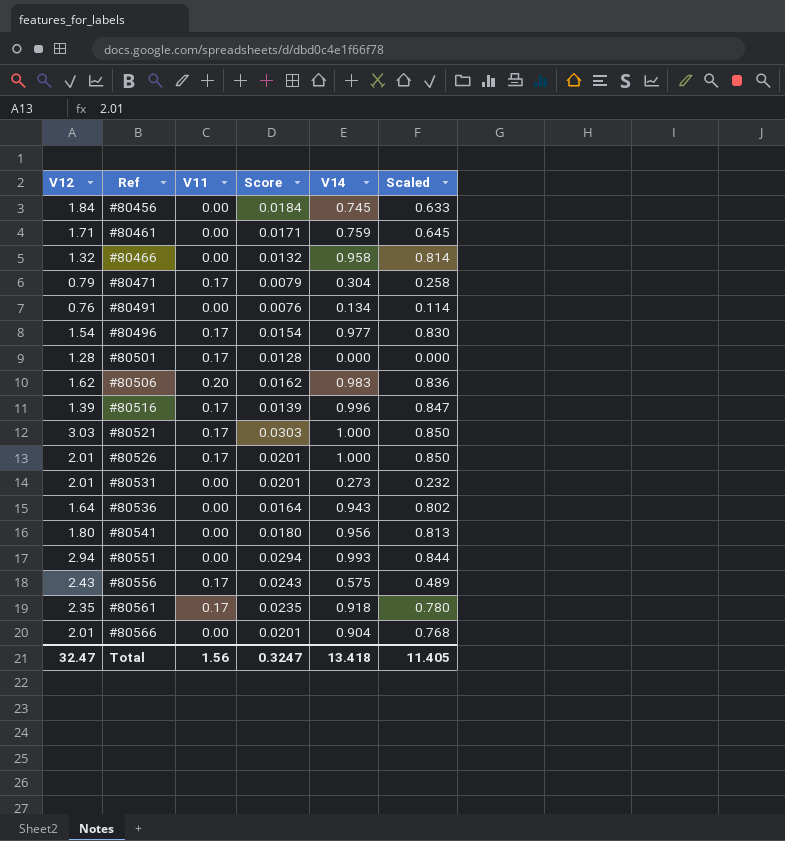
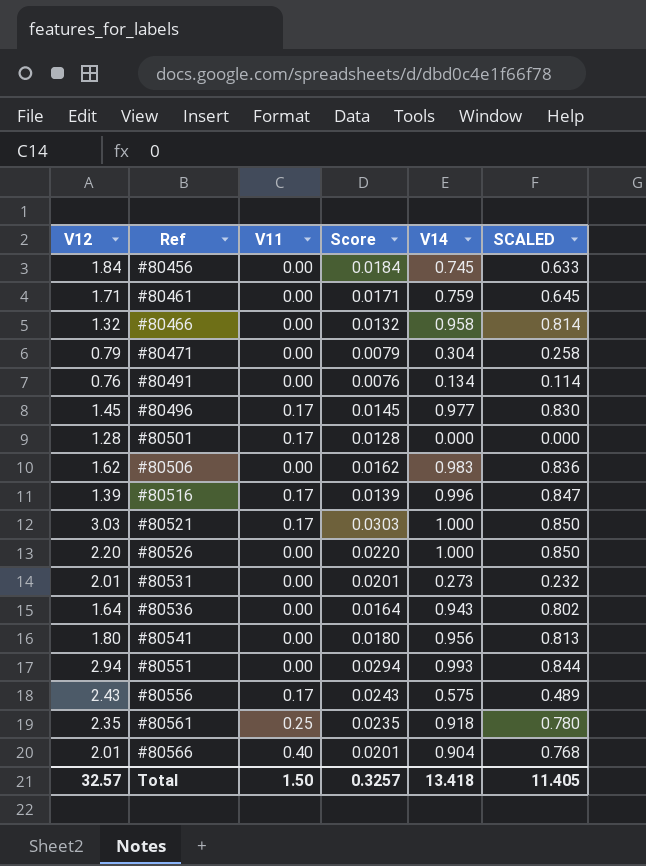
column name: Scaled -> SCALED
#80471 | V11: 0.17 -> 0.00
#80496 | V12: 1.54 -> 1.45
#80496 | Score: 0.0154 -> 0.0145
#80506 | V11: 0.20 -> 0.00
#80526 | V12: 2.01 -> 2.20
#80526 | V11: 0.17 -> 0.00
#80526 | Score: 0.0201 -> 0.0220
#80561 | V11: 0.17 -> 0.25
#80566 | V11: 0.00 -> 0.40
Total | V12: 32.47 -> 32.57
Total | V11: 1.56 -> 1.50
Total | Score: 0.3247 -> 0.3257

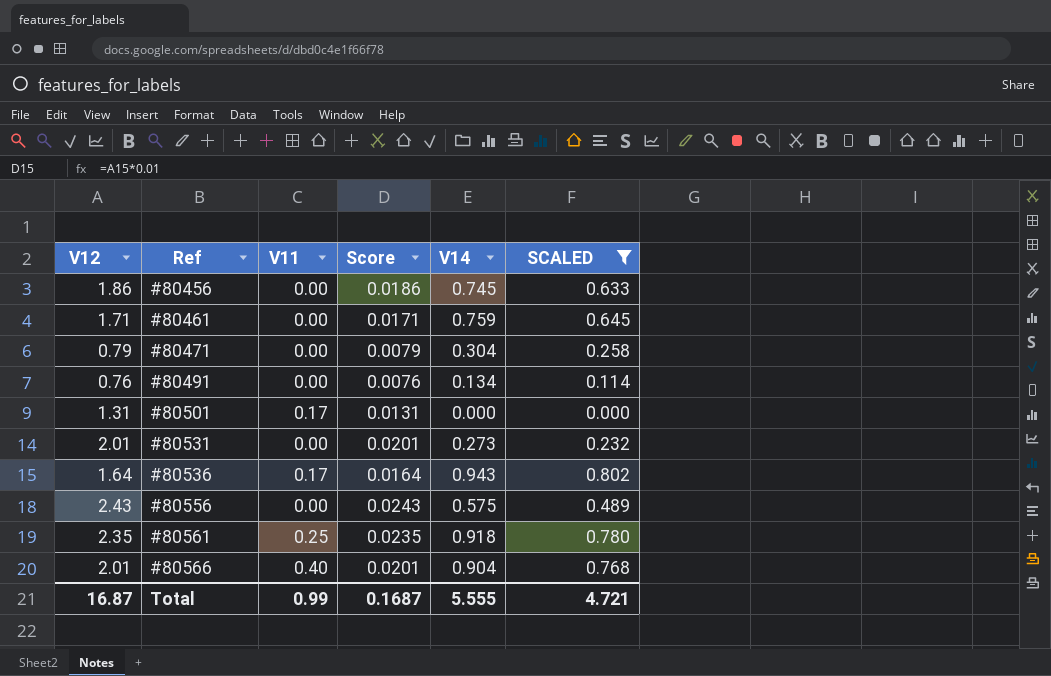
filter: none -> SCALED <= 0.802
#80456 | V12: 1.84 -> 1.86
#80456 | Score: 0.0184 -> 0.0186
#80501 | V12: 1.28 -> 1.31
#80501 | Score: 0.0128 -> 0.0131
#80536 | V11: 0.00 -> 0.17
#80556 | V11: 0.17 -> 0.00
Total | V12: 32.57 -> 16.87
Total | V11: 1.50 -> 0.99
Total | Score: 0.3257 -> 0.1687
Total | V14: 13.418 -> 5.555
Total | SCALED: 11.405 -> 4.721

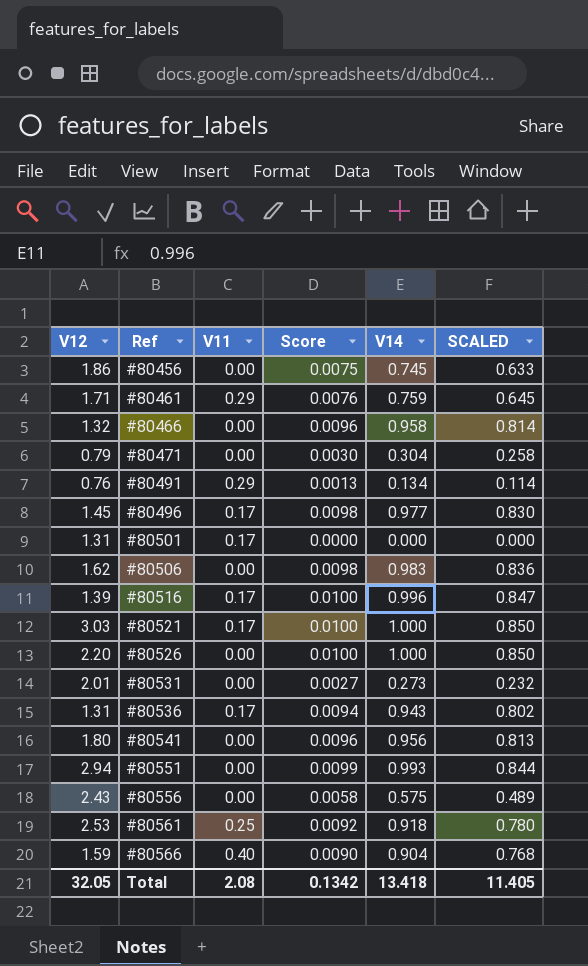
filter: SCALED <= 0.802 -> none
column Score | formula: [V12] * 0.01 -> [V14] * 0.01
#80461 | V11: 0.00 -> 0.29
#80491 | V11: 0.00 -> 0.29
#80536 | V12: 1.64 -> 1.31
#80561 | V12: 2.35 -> 2.53
#80566 | V12: 2.01 -> 1.59
Total | V12: 16.87 -> 32.05
Total | V11: 0.99 -> 2.08
Total | Score: 0.1687 -> 0.1342
Total | V14: 5.555 -> 13.418
Total | SCALED: 4.721 -> 11.405

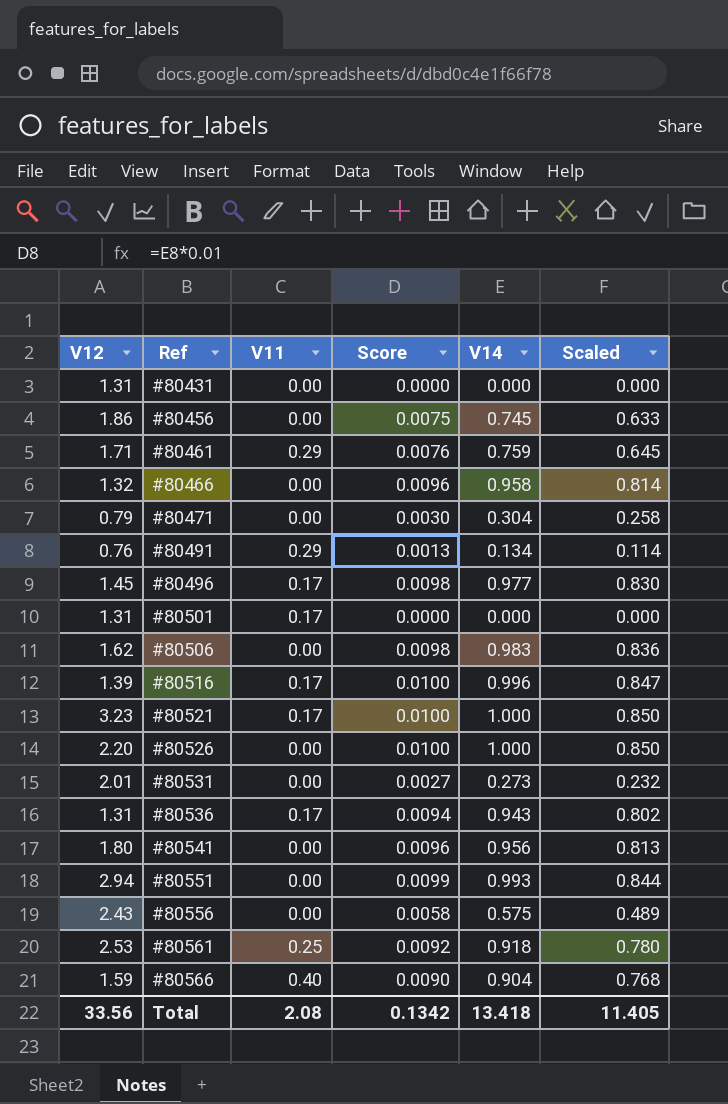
column name: SCALED -> Scaled
row #80431: none -> 1.31 | 0.00 | 0.0000 | 0.000 | 0.000
#80521 | V12: 3.03 -> 3.23
Total | V12: 32.05 -> 33.56

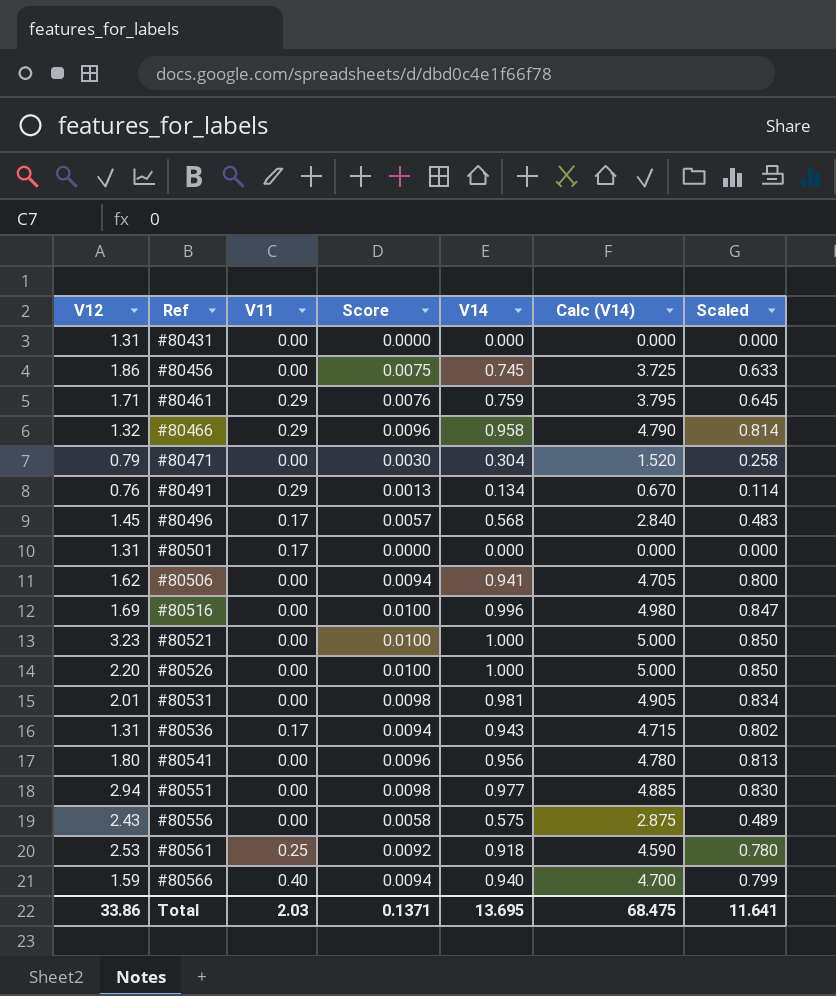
column Calc (V14) | formula: none -> [V14] * 5
#80466 | V11: 0.00 -> 0.29
#80496 | Score: 0.0098 -> 0.0057
#80496 | V14: 0.977 -> 0.568
#80496 | Scaled: 0.830 -> 0.483
#80506 | Score: 0.0098 -> 0.0094
#80506 | V14: 0.983 -> 0.941
#80506 | Scaled: 0.836 -> 0.800
#80516 | V12: 1.39 -> 1.69
#80516 | V11: 0.17 -> 0.00
#80521 | V11: 0.17 -> 0.00
#80531 | Score: 0.0027 -> 0.0098
#80531 | V14: 0.273 -> 0.981
#80531 | Scaled: 0.232 -> 0.834
#80551 | Score: 0.0099 -> 0.0098
#80551 | V14: 0.993 -> 0.977
#80551 | Scaled: 0.844 -> 0.830
#80566 | Score: 0.0090 -> 0.0094
#80566 | V14: 0.904 -> 0.940
#80566 | Scaled: 0.768 -> 0.799
Total | V12: 33.56 -> 33.86
Total | V11: 2.08 -> 2.03
Total | Score: 0.1342 -> 0.1371
Total | V14: 13.418 -> 13.695
Total | Scaled: 11.405 -> 11.641

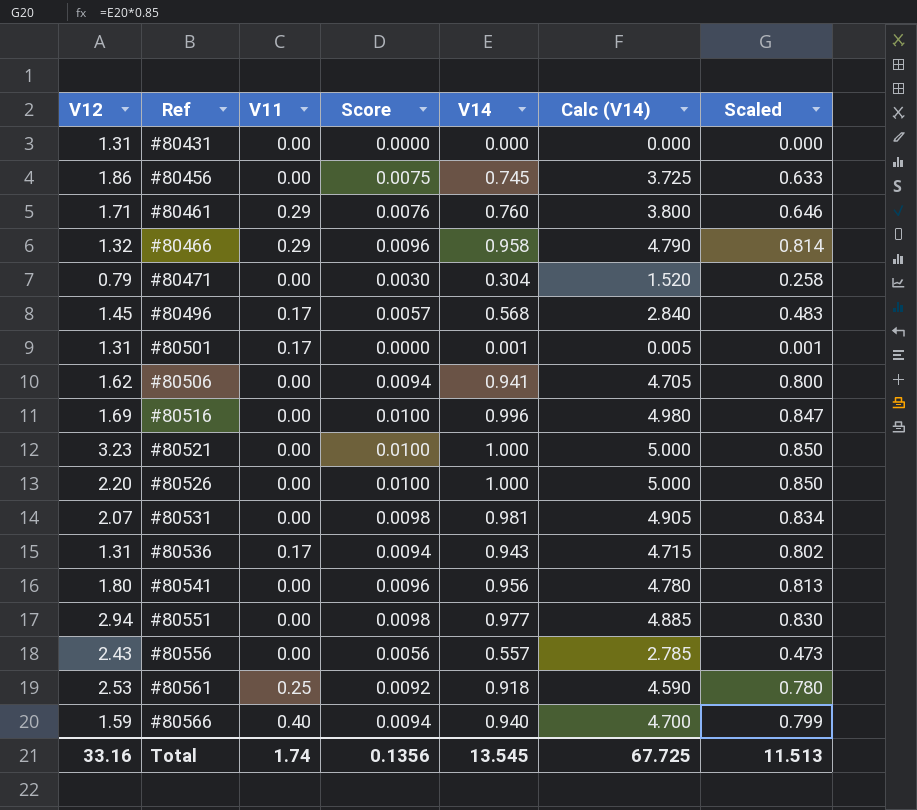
row #80491: 0.76 | 0.29 | 0.0013 | 0.134 | 0.670 | 0.114 -> none
#80461 | V14: 0.759 -> 0.760
#80461 | Calc (V14): 3.795 -> 3.800
#80461 | Scaled: 0.645 -> 0.646
#80501 | V14: 0.000 -> 0.001
#80501 | Calc (V14): 0.000 -> 0.005
#80501 | Scaled: 0.000 -> 0.001
#80531 | V12: 2.01 -> 2.07
#80556 | Score: 0.0058 -> 0.0056
#80556 | V14: 0.575 -> 0.557
#80556 | Calc (V14): 2.875 -> 2.785
#80556 | Scaled: 0.489 -> 0.473
Total | V12: 33.86 -> 33.16
Total | V11: 2.03 -> 1.74
Total | Score: 0.1371 -> 0.1356
Total | V14: 13.695 -> 13.545
Total | Calc (V14): 68.475 -> 67.725
Total | Scaled: 11.641 -> 11.513

